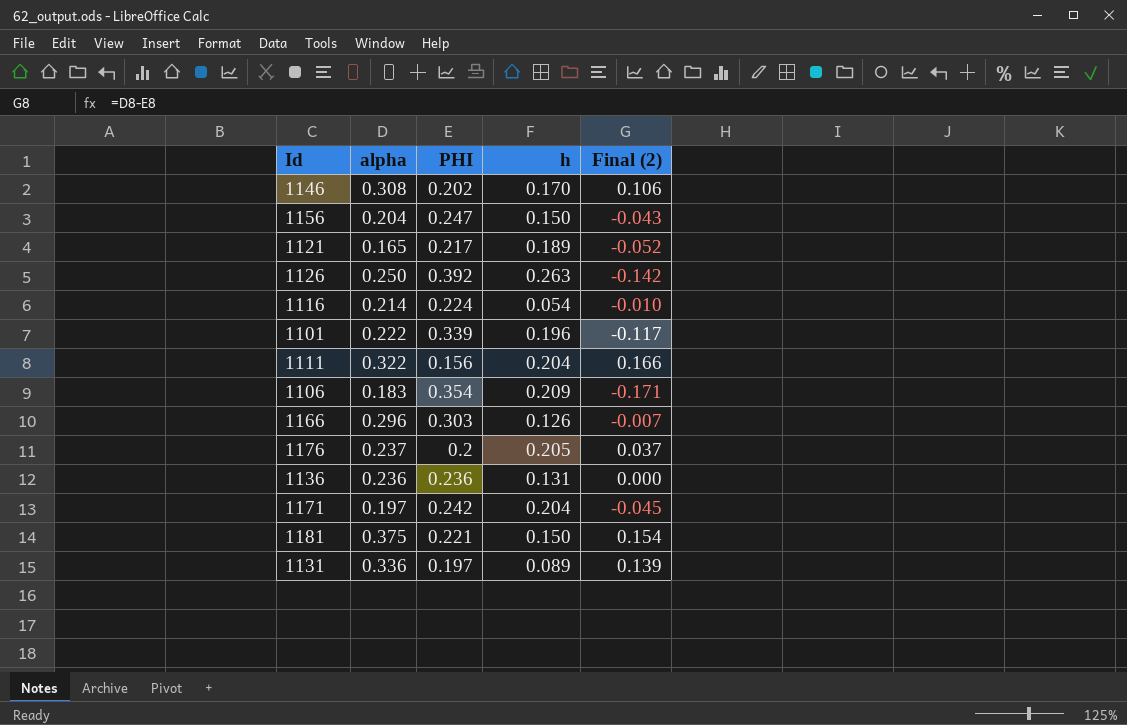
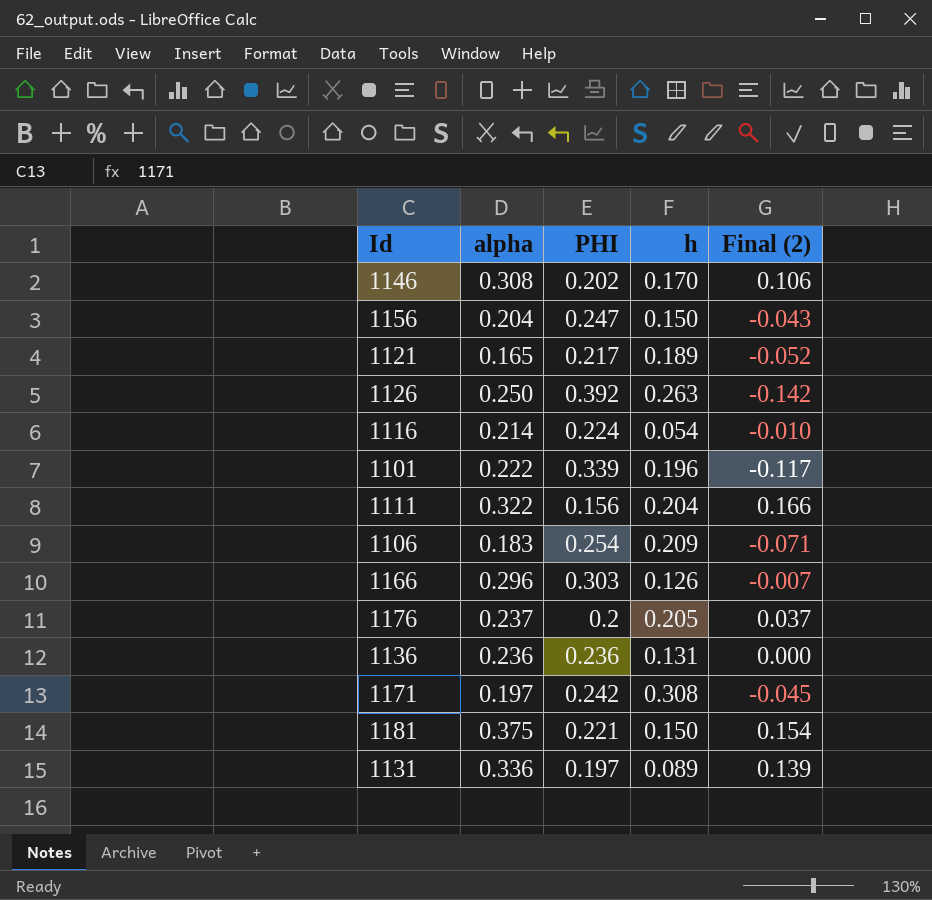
1106 | PHI: 0.354 -> 0.254
1106 | Final (2): -0.171 -> -0.071
1171 | h: 0.204 -> 0.308

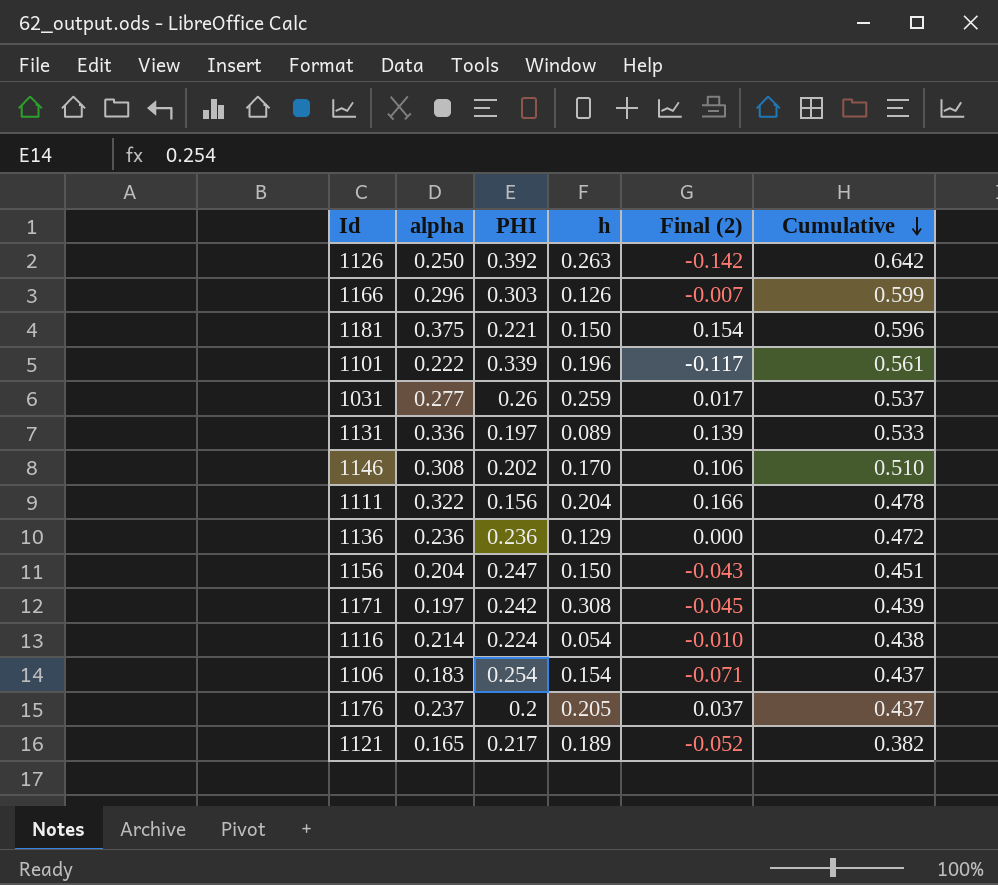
row order: none -> Cumulative descending
column Cumulative | formula: none -> [alpha] + [PHI]
row 1031: none -> 0.277 | 0.26 | 0.259 | 0.017 | 0.537
1136 | h: 0.131 -> 0.129
1106 | h: 0.209 -> 0.154

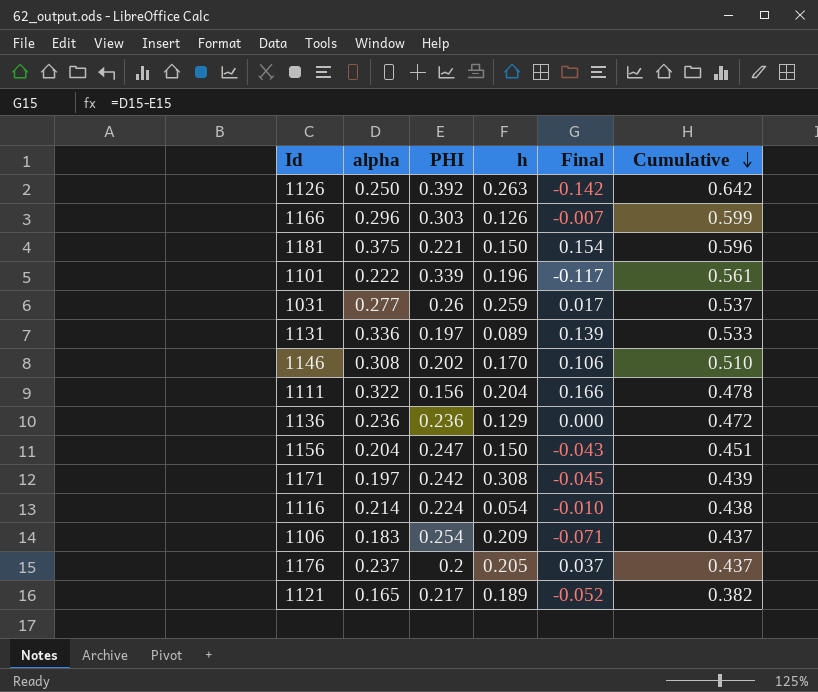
column name: Final (2) -> Final
1106 | h: 0.154 -> 0.209

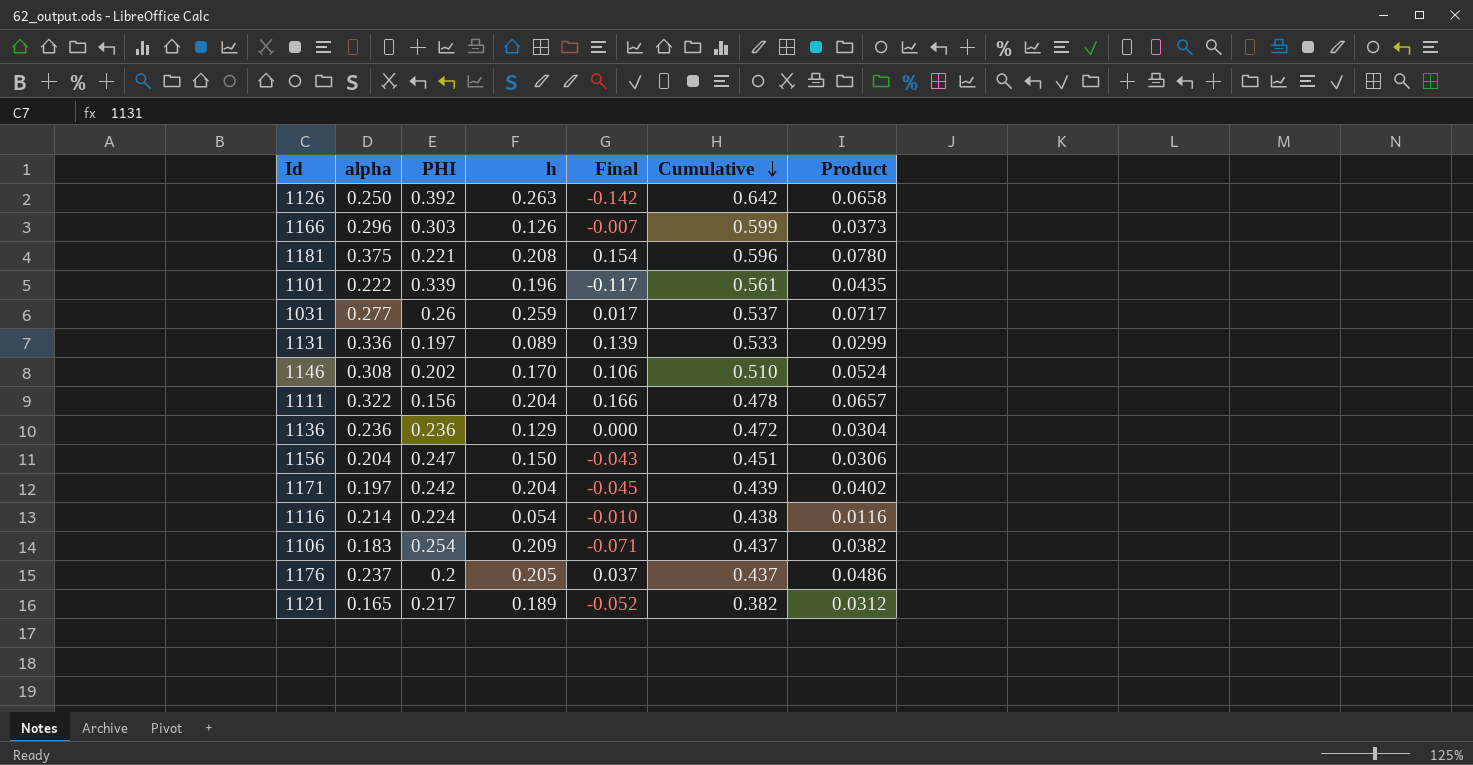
column Product | formula: none -> [alpha] * [h]
1181 | h: 0.150 -> 0.208
1171 | h: 0.308 -> 0.204

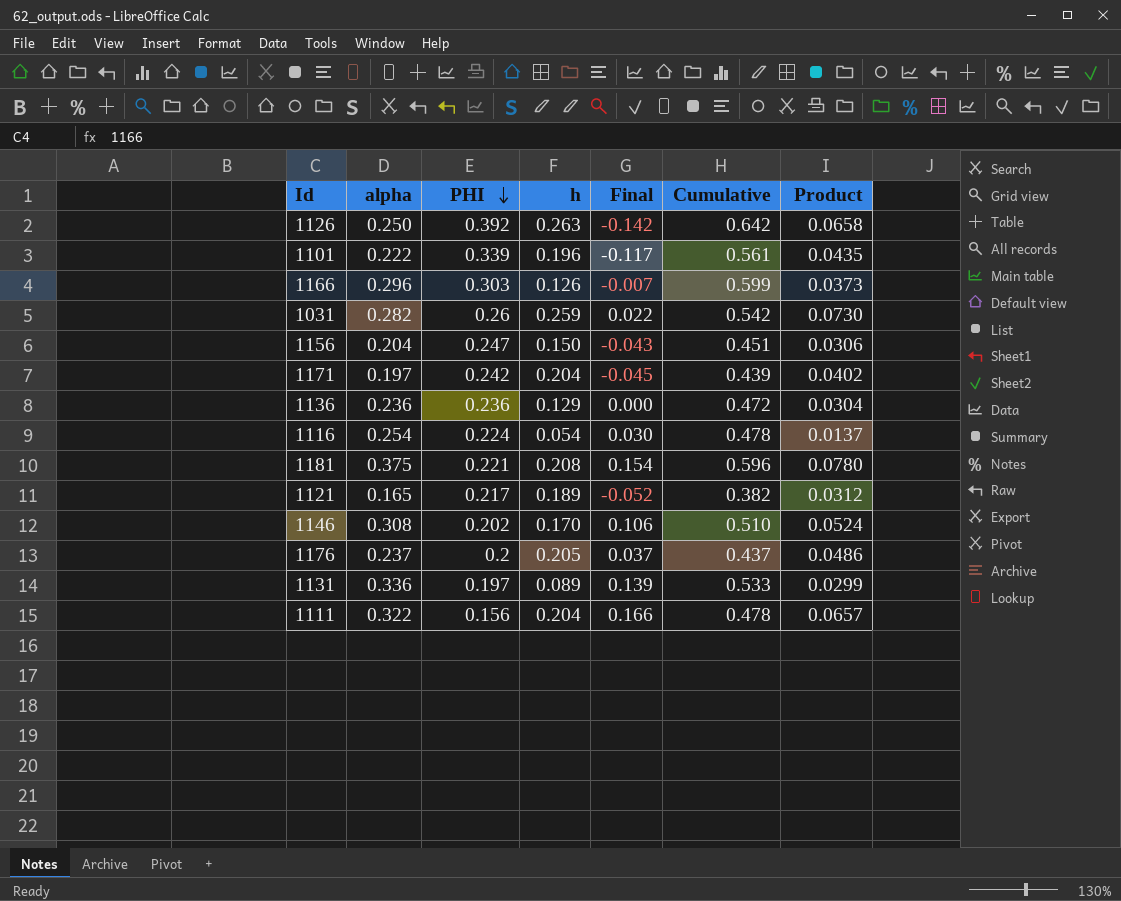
row order: Cumulative descending -> PHI descending
row 1106: 0.183 | 0.254 | 0.209 | -0.071 | 0.437 | 0.0382 -> none
1031 | alpha: 0.277 -> 0.282
1031 | Final: 0.017 -> 0.022
1031 | Cumulative: 0.537 -> 0.542
1031 | Product: 0.0717 -> 0.0730
1116 | alpha: 0.214 -> 0.254
1116 | Final: -0.010 -> 0.030
1116 | Cumulative: 0.438 -> 0.478
1116 | Product: 0.0116 -> 0.0137

